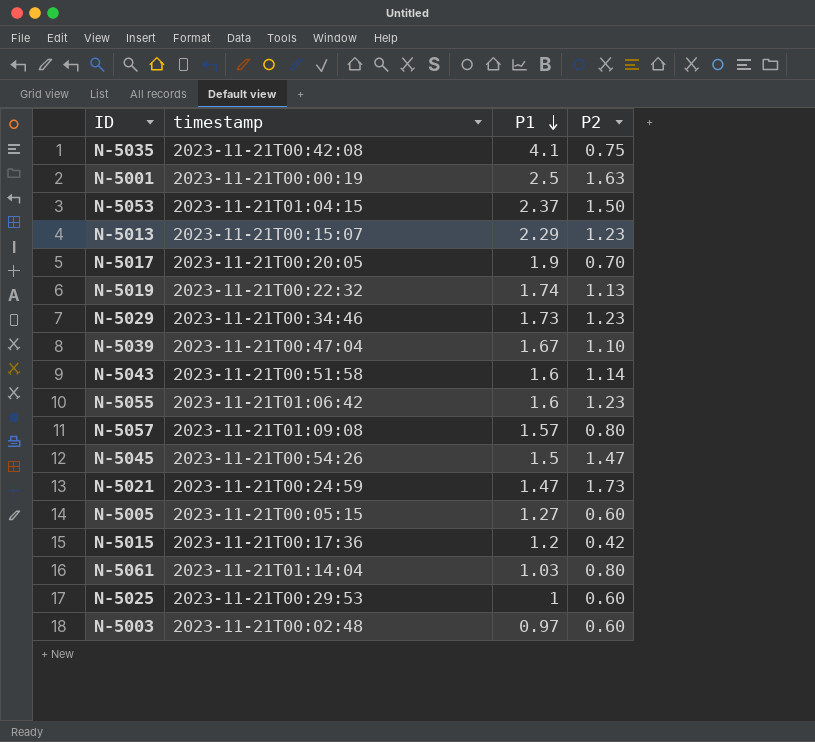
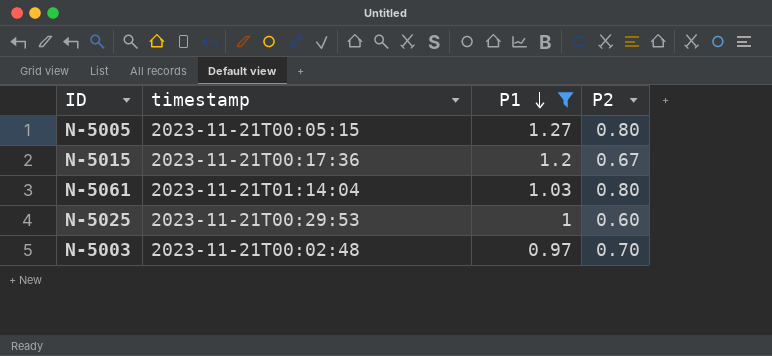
filter: none -> P1 <= 1.27
N-5005 | P2: 0.60 -> 0.80
N-5015 | P2: 0.42 -> 0.67
N-5003 | P2: 0.60 -> 0.70

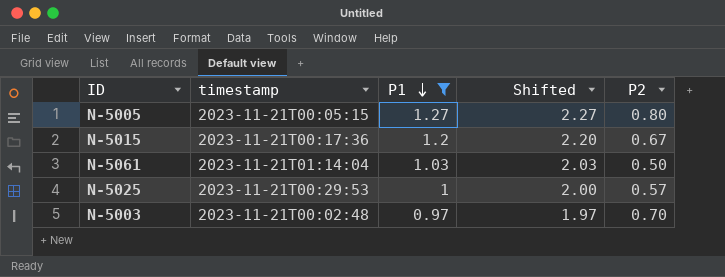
column Shifted | formula: none -> [P1] + 1
N-5061 | P2: 0.80 -> 0.50
N-5025 | P2: 0.60 -> 0.57

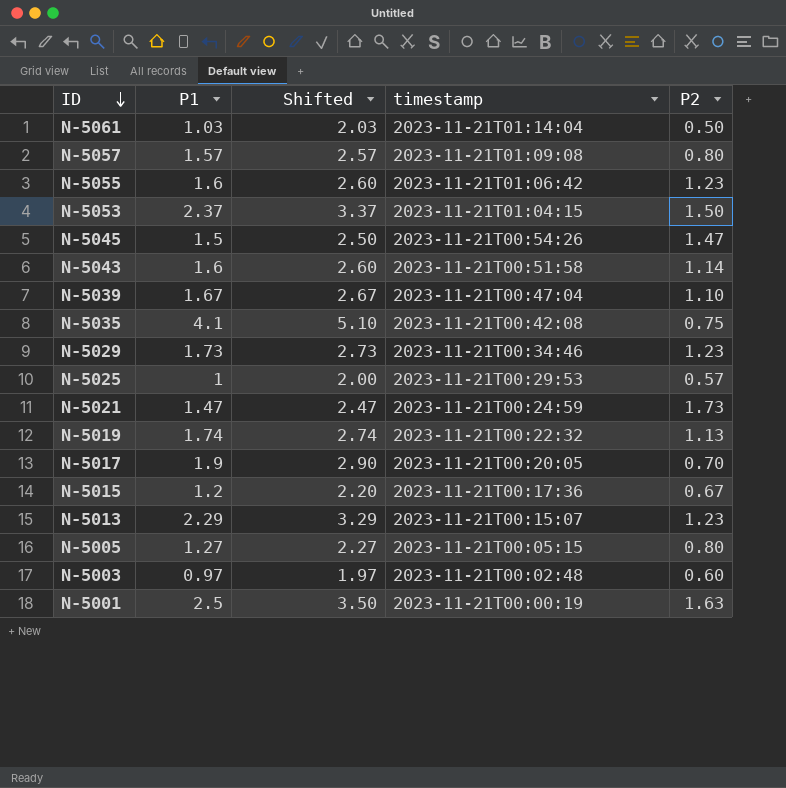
filter: P1 <= 1.27 -> none
row order: P1 descending -> ID descending
column timestamp | position: 2 -> 4
N-5003 | P2: 0.70 -> 0.60

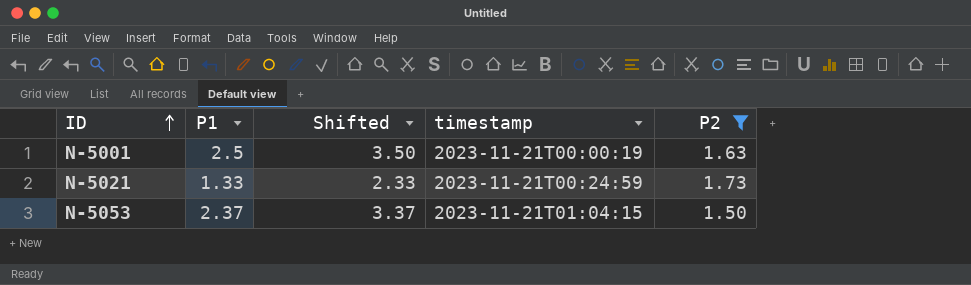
filter: none -> P2 >= 1.50
row order: ID descending -> ID ascending
N-5021 | P1: 1.47 -> 1.33
N-5021 | Shifted: 2.47 -> 2.33

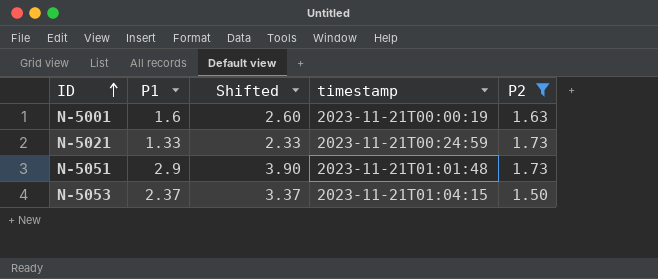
N-5001 | P1: 2.5 -> 1.6
N-5001 | Shifted: 3.50 -> 2.60
row N-5051: none -> 2.9 | 3.90 | 2023-11-21T01:01:48 | 1.73

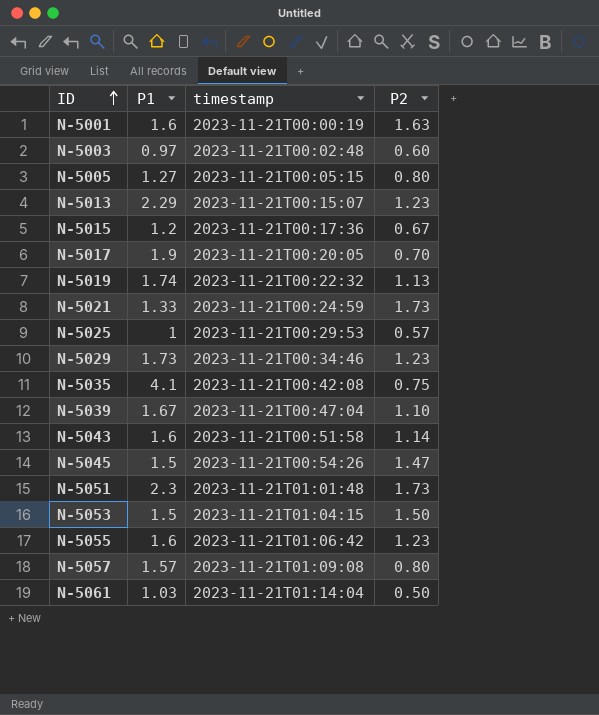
filter: P2 >= 1.50 -> none
column Shifted | formula: [P1] + 1 -> none
N-5051 | P1: 2.9 -> 2.3
N-5053 | P1: 2.37 -> 1.5

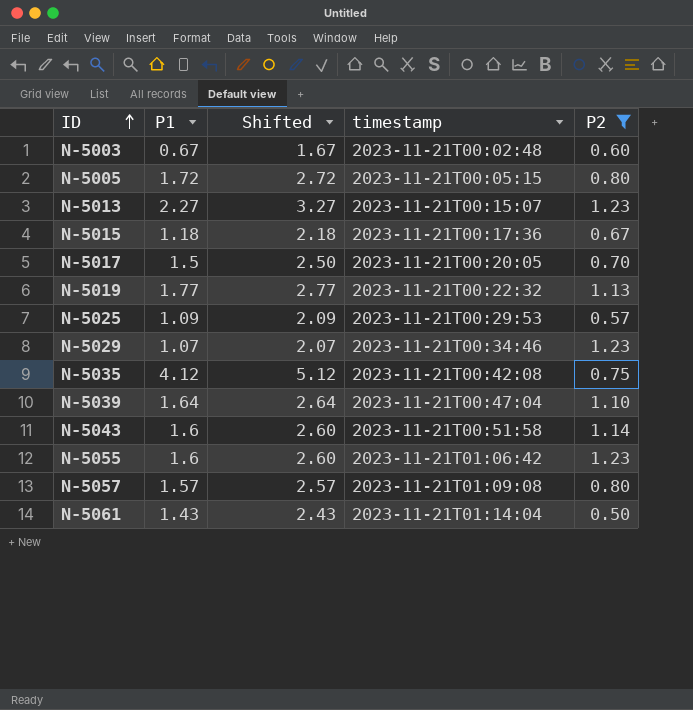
filter: none -> P2 <= 1.23
column Shifted | formula: none -> [P1] + 1
N-5003 | P1: 0.97 -> 0.67
N-5005 | P1: 1.27 -> 1.72
N-5013 | P1: 2.29 -> 2.27
N-5015 | P1: 1.2 -> 1.18
N-5017 | P1: 1.9 -> 1.5
N-5019 | P1: 1.74 -> 1.77
N-5025 | P1: 1 -> 1.09
N-5029 | P1: 1.73 -> 1.07
N-5035 | P1: 4.1 -> 4.12
N-5039 | P1: 1.67 -> 1.64
N-5061 | P1: 1.03 -> 1.43

